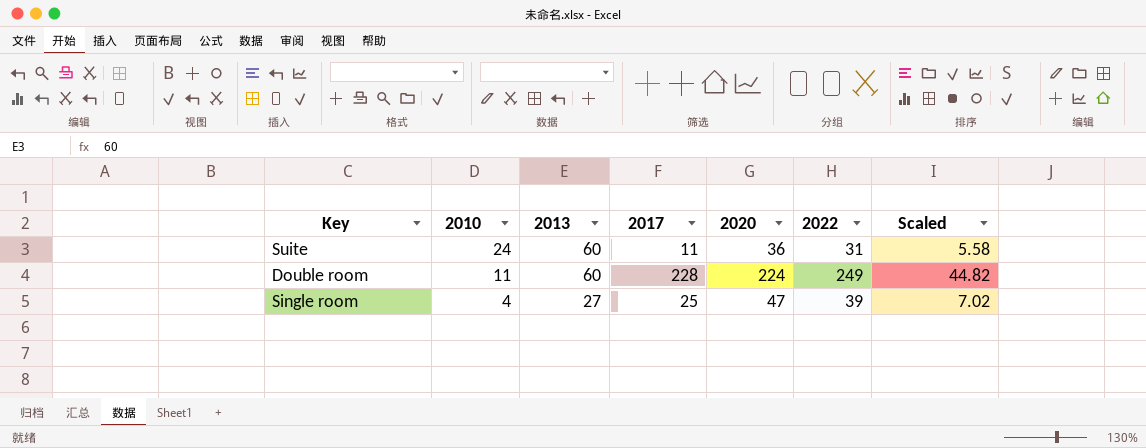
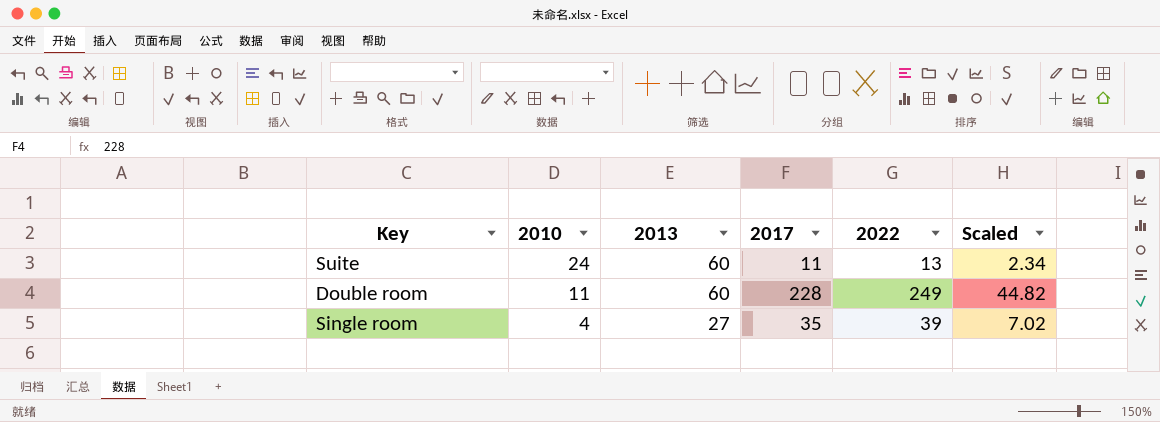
column 2020 | position: 5 -> none
Suite | 2022: 31 -> 13
Suite | Scaled: 5.58 -> 2.34
Single room | 2017: 25 -> 35

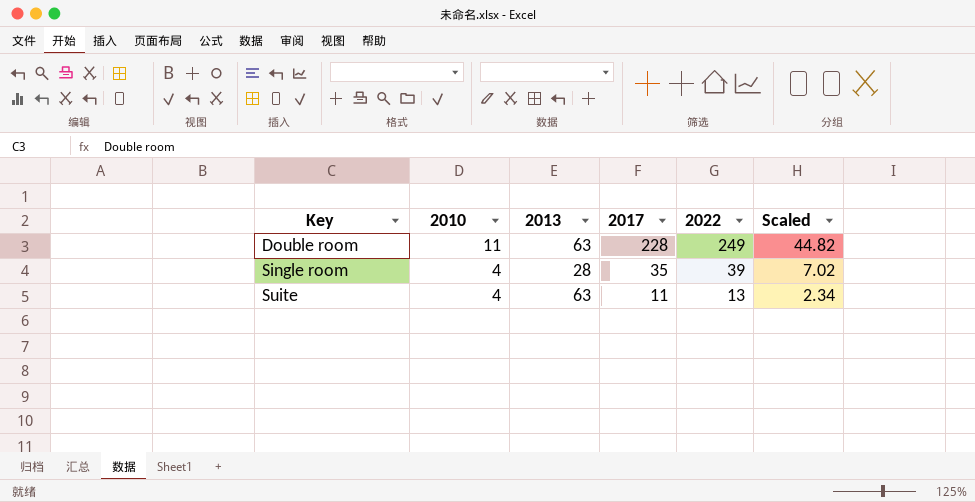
row order: 2010 descending -> Key ascending
Double room | 2013: 60 -> 63
Single room | 2013: 27 -> 28
Suite | 2010: 24 -> 4
Suite | 2013: 60 -> 63

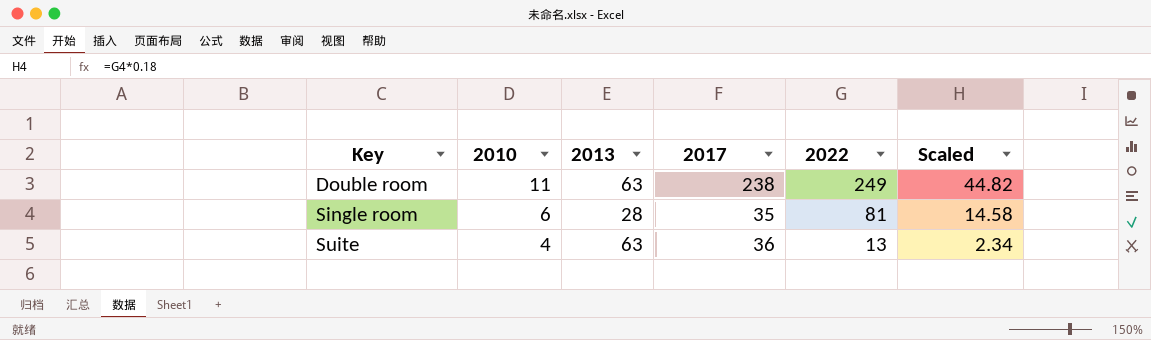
Double room | 2017: 228 -> 238
Single room | 2010: 4 -> 6
Single room | 2022: 39 -> 81
Single room | Scaled: 7.02 -> 14.58
Suite | 2017: 11 -> 36

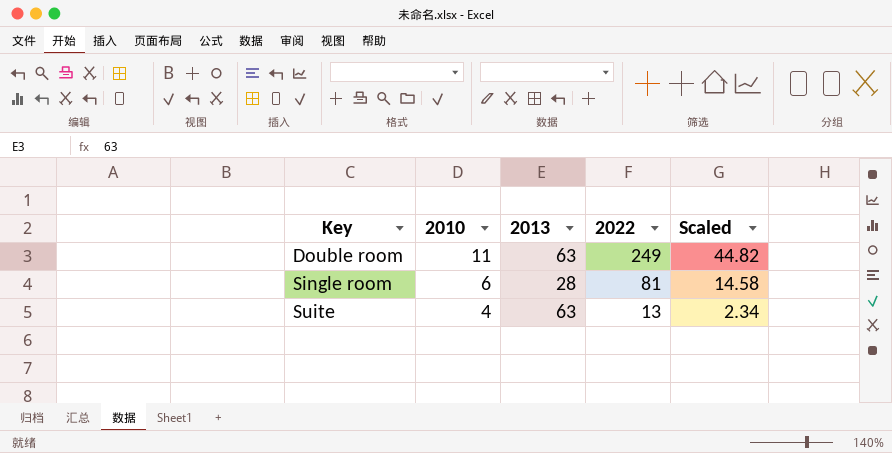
column 2017 | position: 4 -> none

